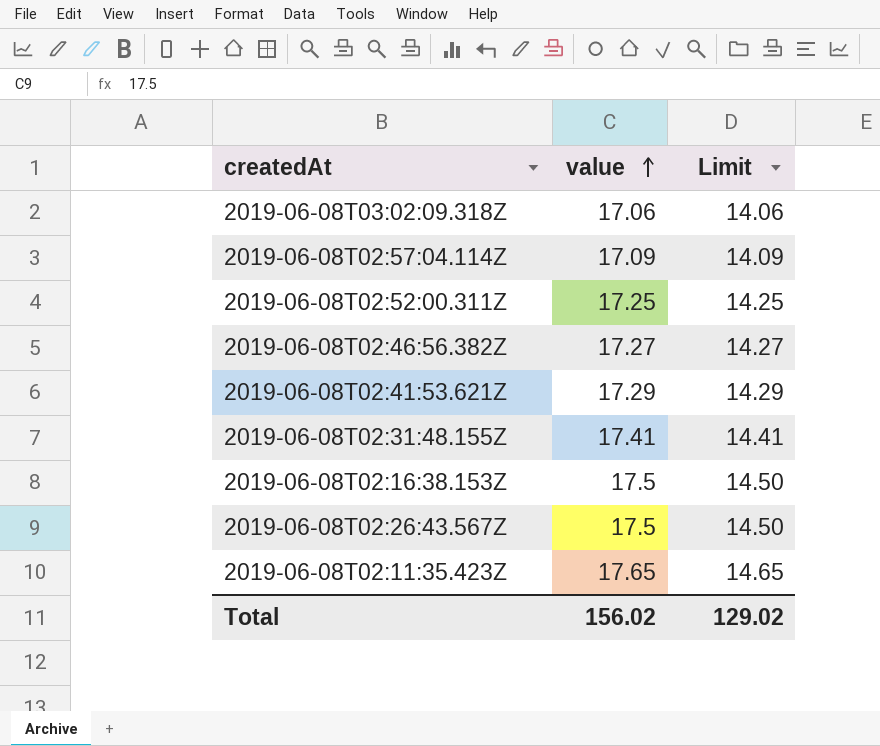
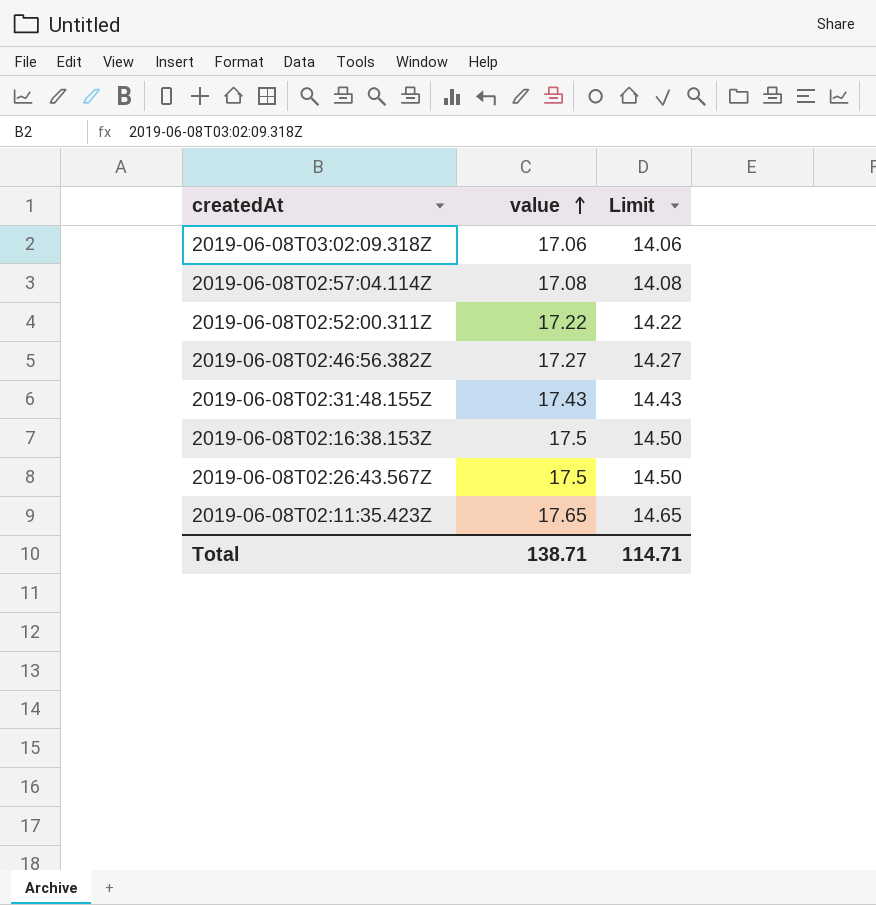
row 2019-06-08T02:41:53.621Z: 17.29 | 14.29 -> none
2019-06-08T02:57:04.114Z | value: 17.09 -> 17.08
2019-06-08T02:57:04.114Z | Limit: 14.09 -> 14.08
2019-06-08T02:52:00.311Z | value: 17.25 -> 17.22
2019-06-08T02:52:00.311Z | Limit: 14.25 -> 14.22
2019-06-08T02:31:48.155Z | value: 17.41 -> 17.43
2019-06-08T02:31:48.155Z | Limit: 14.41 -> 14.43
Total | value: 156.02 -> 138.71
Total | Limit: 129.02 -> 114.71

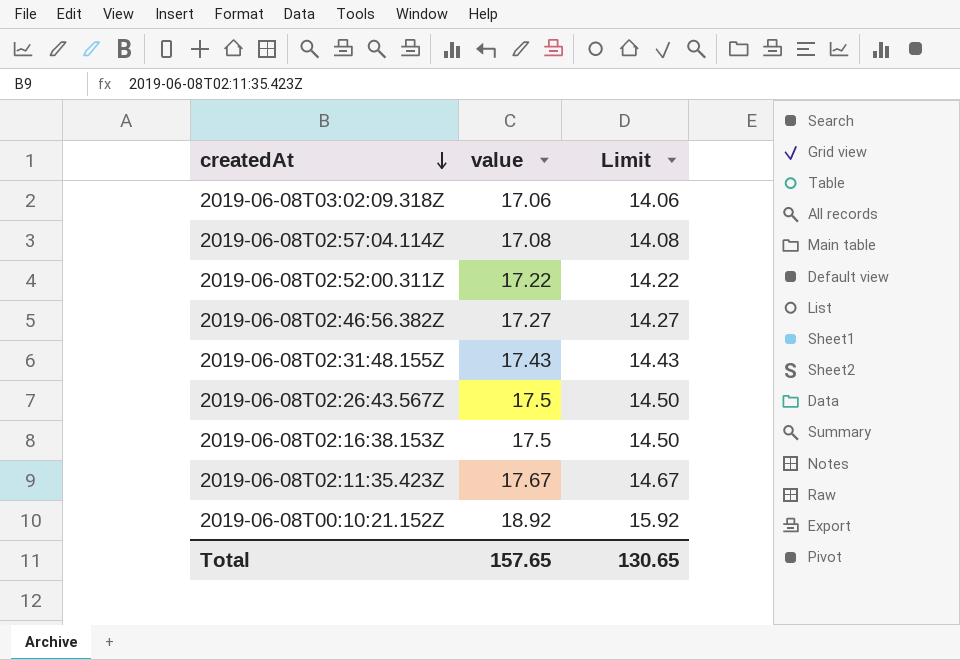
row order: value ascending -> createdAt descending
2019-06-08T02:11:35.423Z | value: 17.65 -> 17.67
2019-06-08T02:11:35.423Z | Limit: 14.65 -> 14.67
row 2019-06-08T00:10:21.152Z: none -> 18.92 | 15.92
Total | value: 138.71 -> 157.65
Total | Limit: 114.71 -> 130.65

